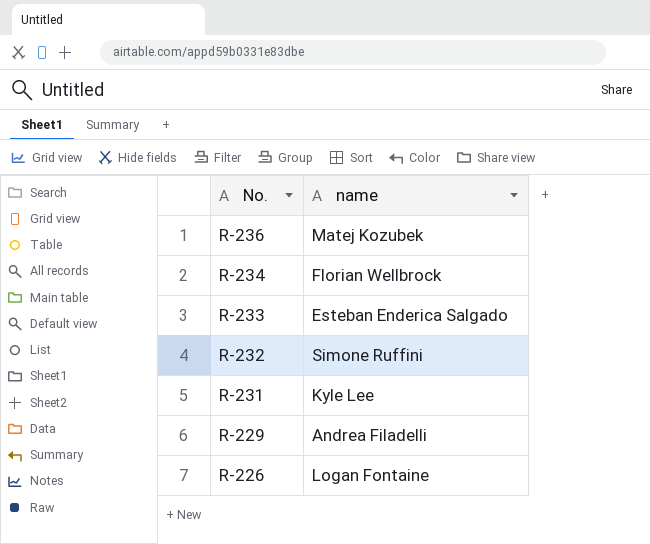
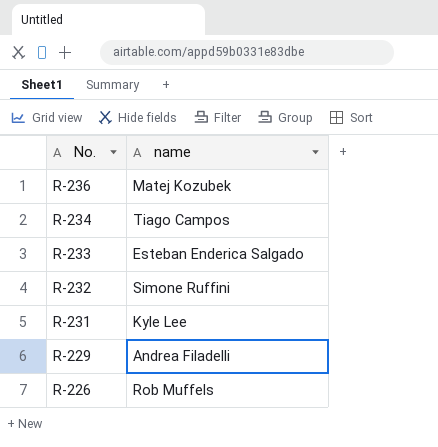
R-234 | name: Florian Wellbrock -> Tiago Campos
R-226 | name: Logan Fontaine -> Rob Muffels

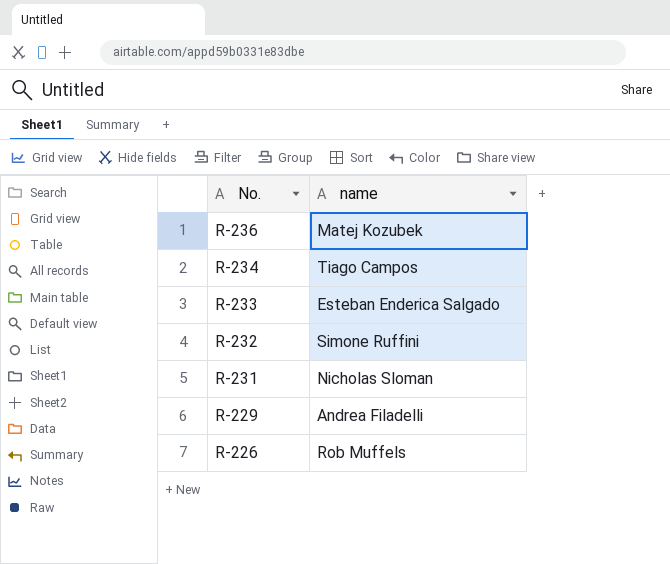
R-231 | name: Kyle Lee -> Nicholas Sloman

